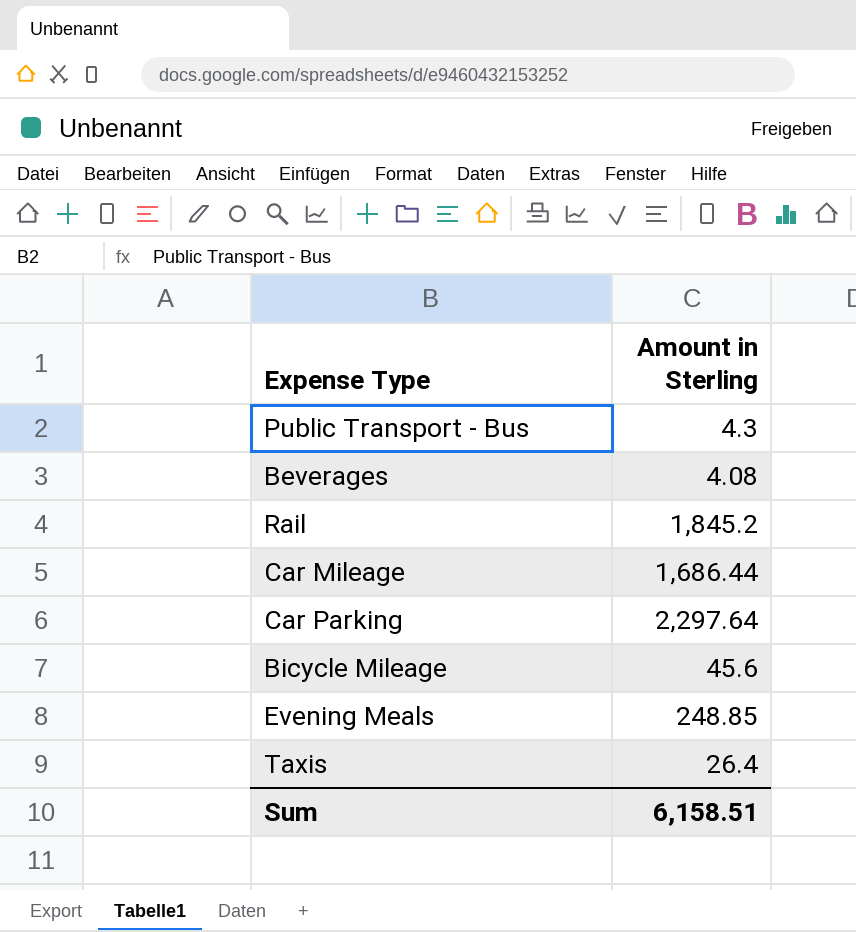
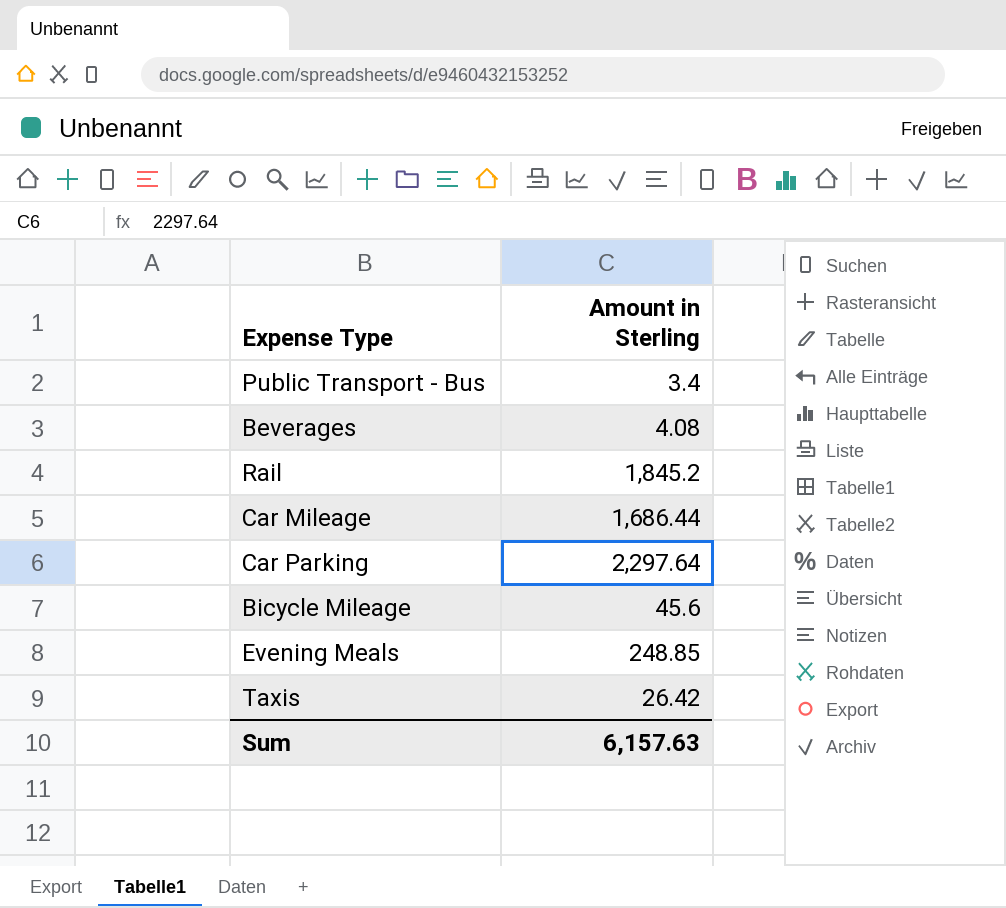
Public Transport - Bus | Amount in Sterling: 4.3 -> 3.4
Taxis | Amount in Sterling: 26.4 -> 26.42
Sum | Amount in Sterling: 6,158.51 -> 6,157.63

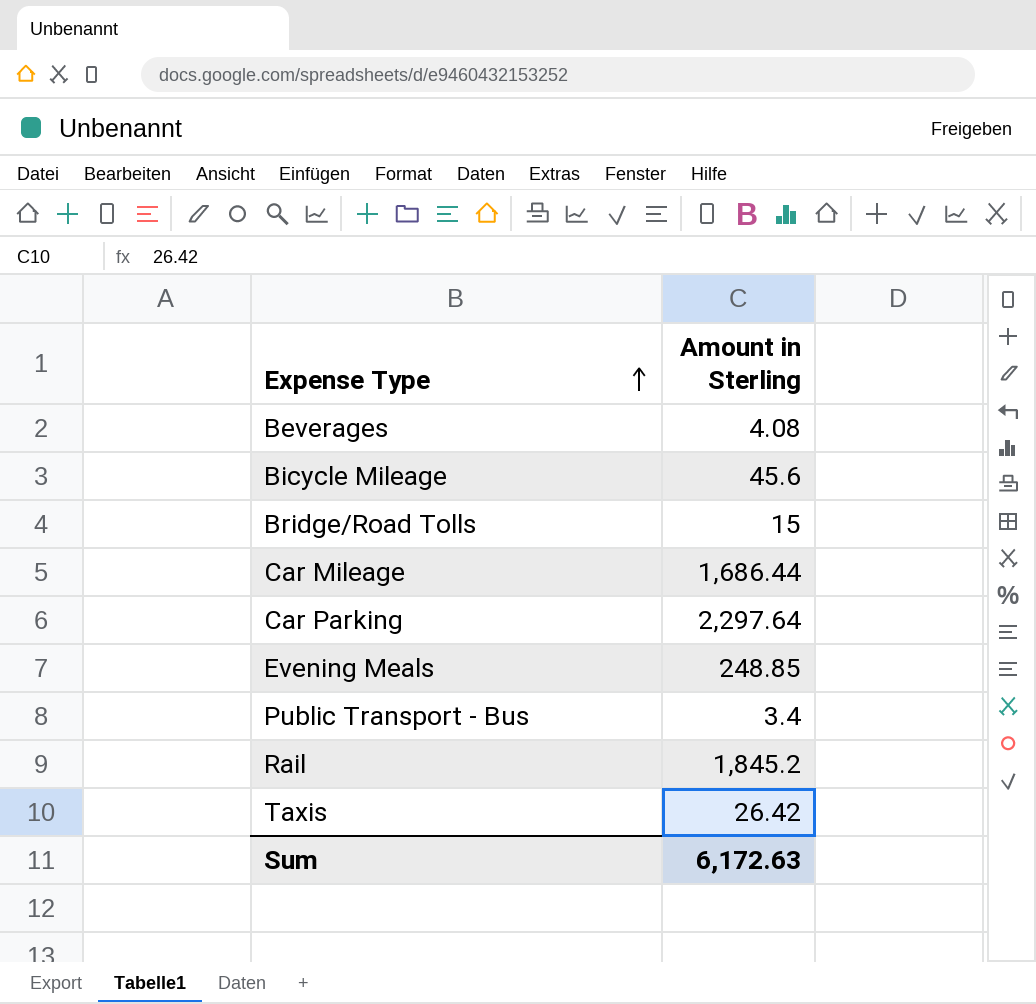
row order: none -> Expense Type ascending
row Bridge/Road Tolls: none -> 15
Sum | Amount in Sterling: 6,157.63 -> 6,172.63

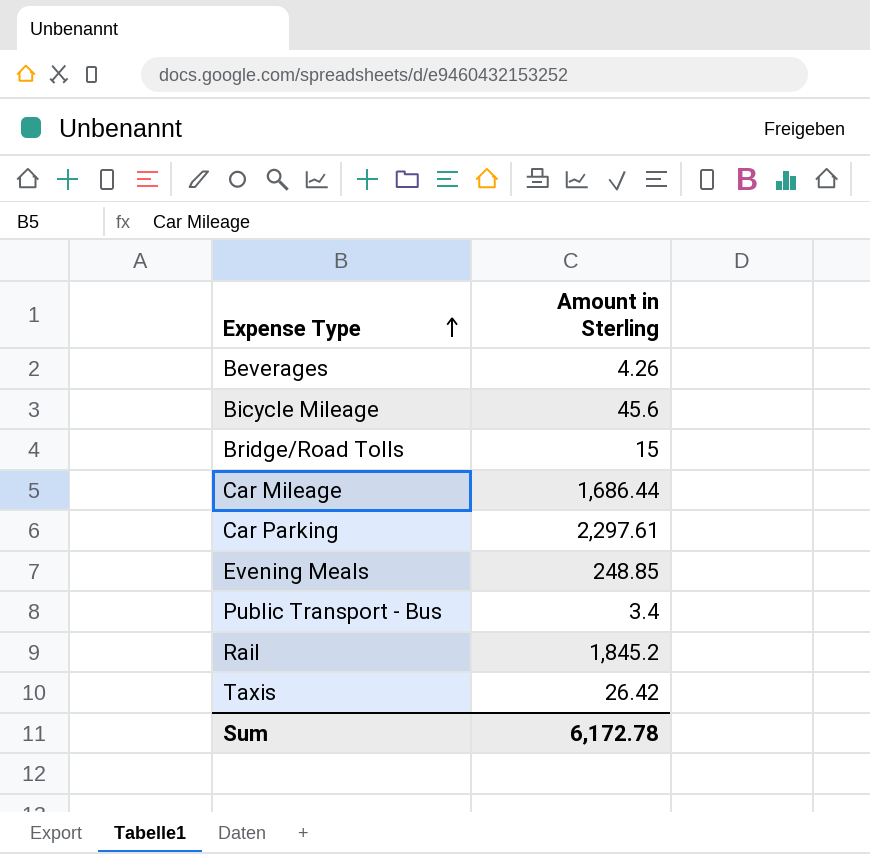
Beverages | Amount in Sterling: 4.08 -> 4.26
Car Parking | Amount in Sterling: 2,297.64 -> 2,297.61
Sum | Amount in Sterling: 6,172.63 -> 6,172.78

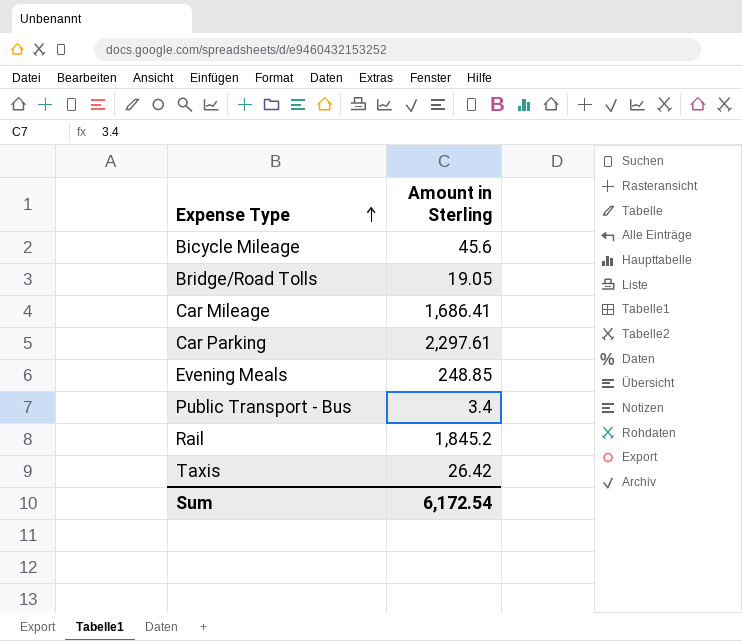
row Beverages: 4.26 -> none
Bridge/Road Tolls | Amount in Sterling: 15 -> 19.05
Car Mileage | Amount in Sterling: 1,686.44 -> 1,686.41
Sum | Amount in Sterling: 6,172.78 -> 6,172.54

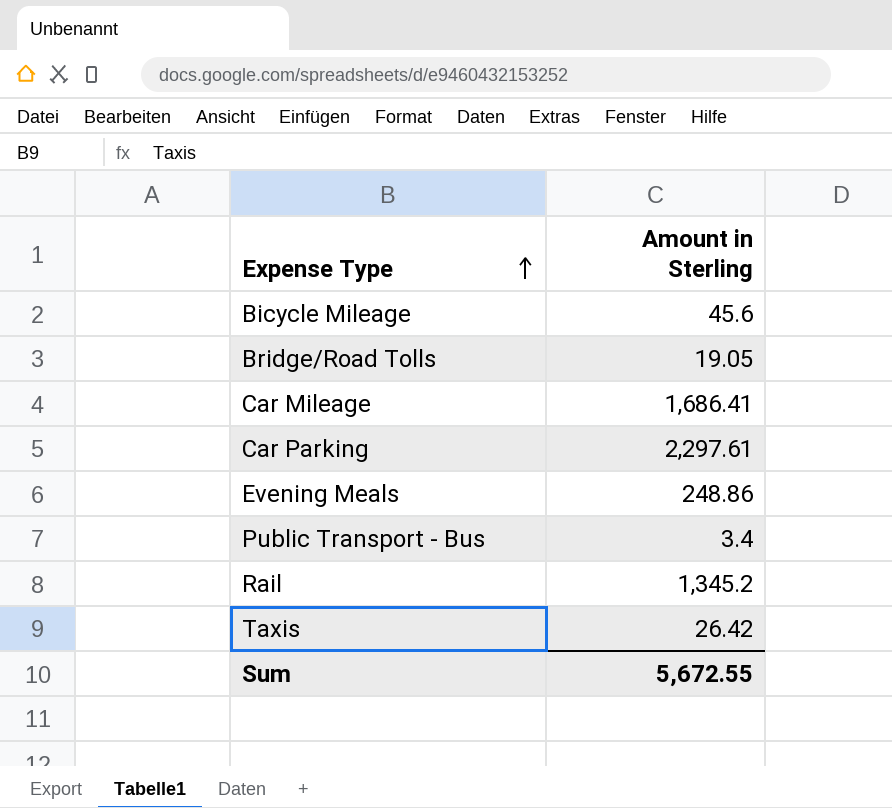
Evening Meals | Amount in Sterling: 248.85 -> 248.86
Rail | Amount in Sterling: 1,845.2 -> 1,345.2
Sum | Amount in Sterling: 6,172.54 -> 5,672.55

